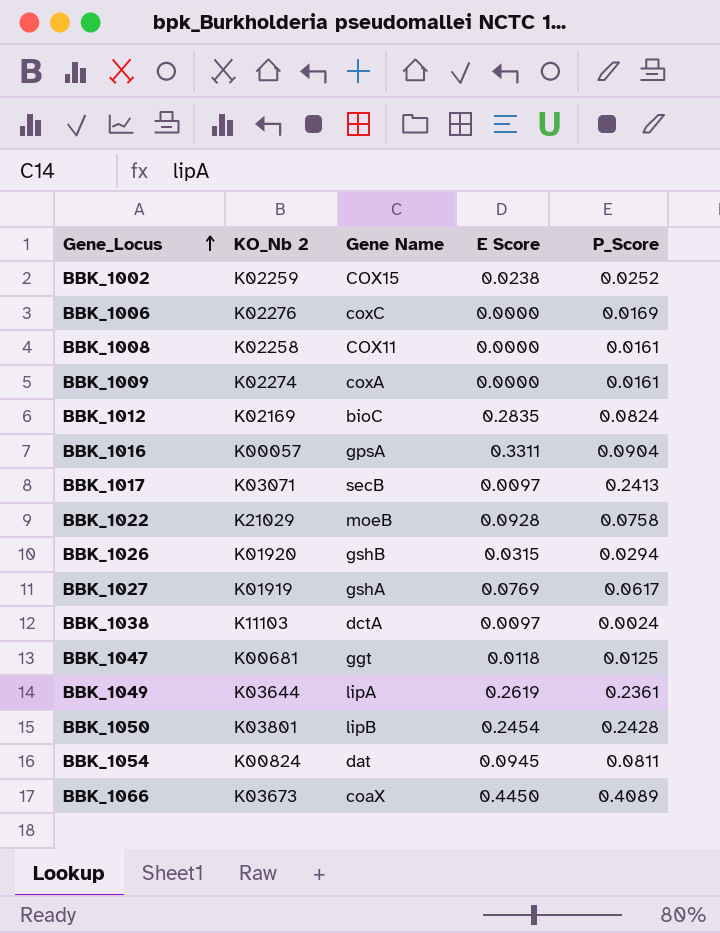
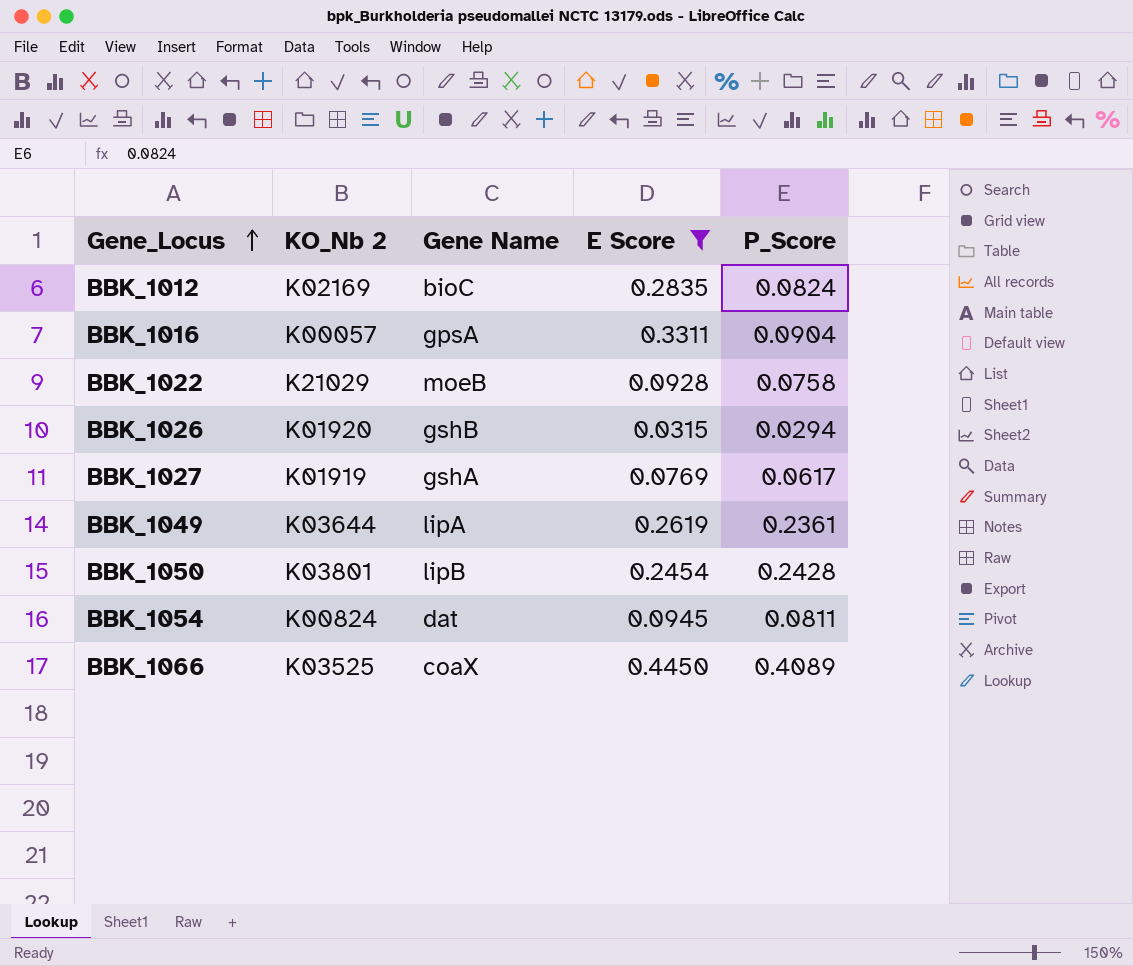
filter: none -> E Score >= 0.0315
BBK_1066 | KO_Nb 2: K03673 -> K03525

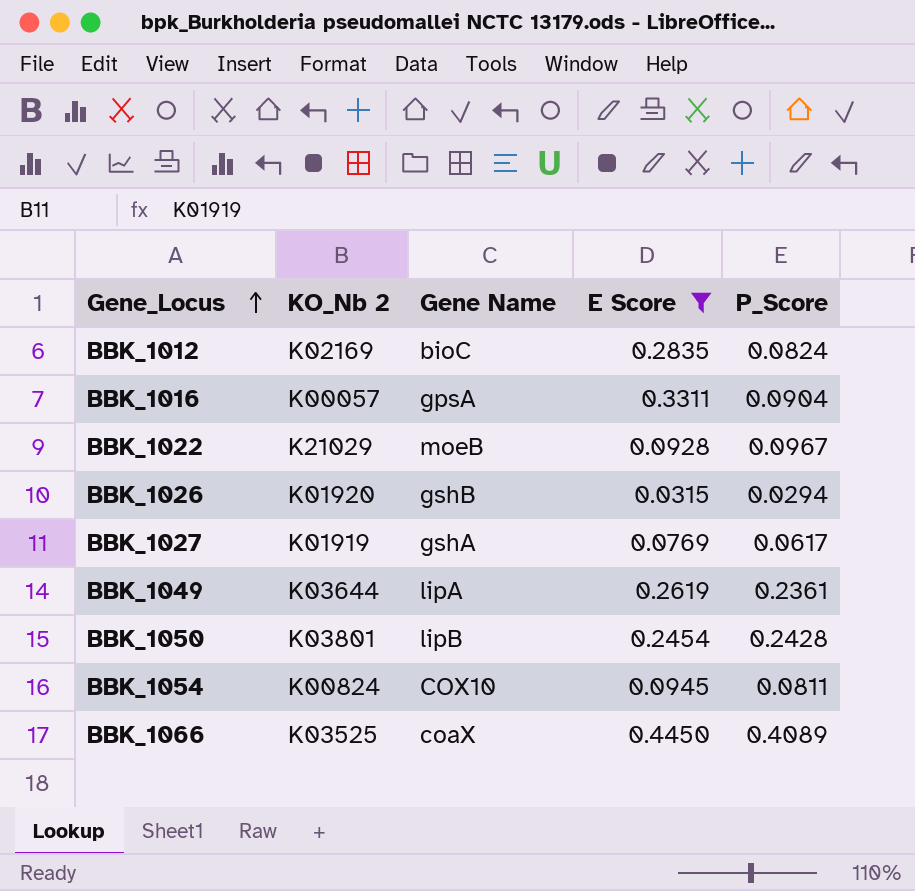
BBK_1022 | P_Score: 0.0758 -> 0.0967
BBK_1054 | Gene Name: dat -> COX10

